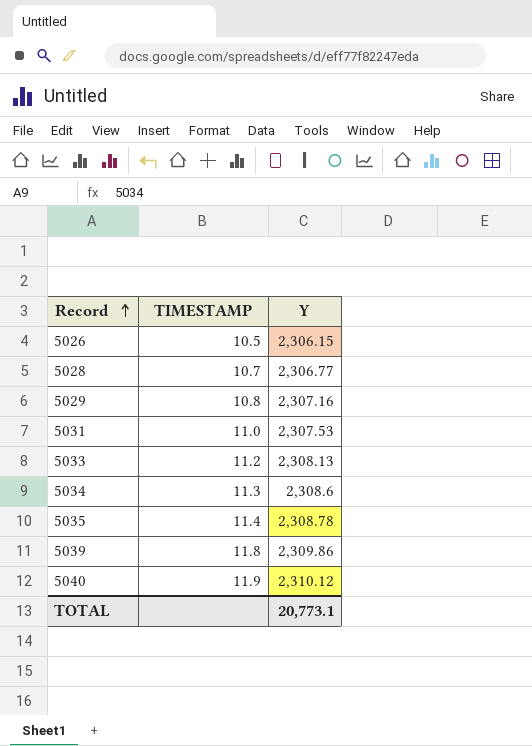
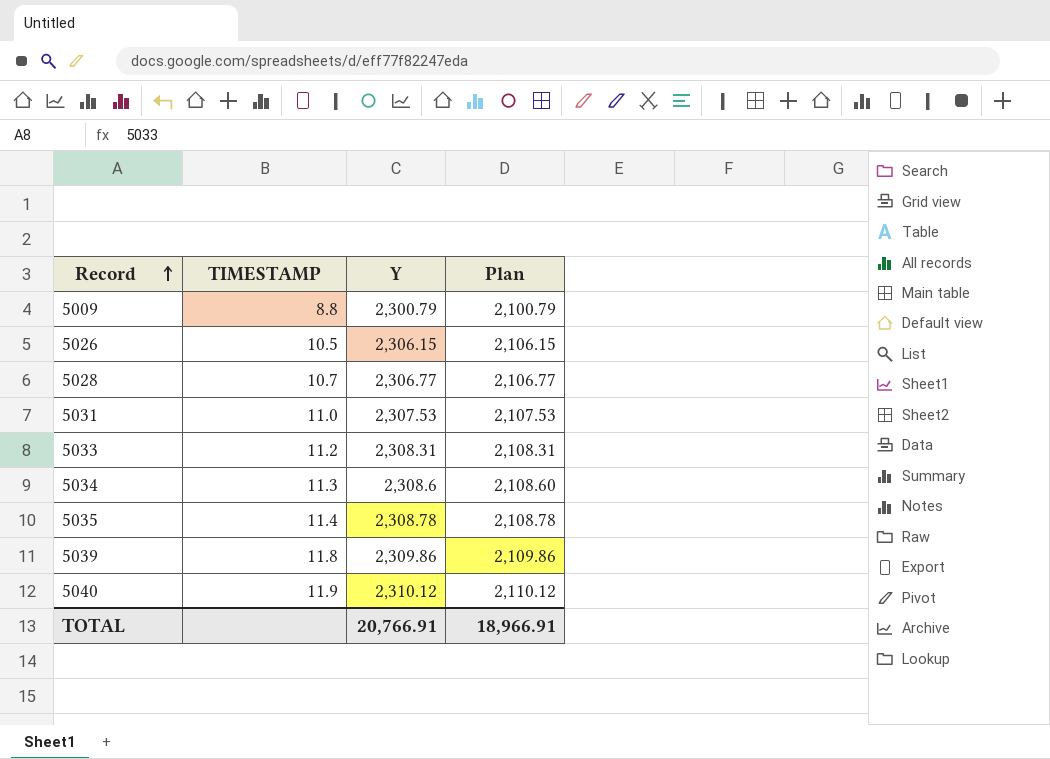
column Plan | formula: none -> [Y] - 200
row 5029: 10.8 | 2,307.16 -> none
row 5009: none -> 8.8 | 2,300.79 | 2,100.79
5033 | Y: 2,308.13 -> 2,308.31
TOTAL | Y: 20,773.1 -> 20,766.91

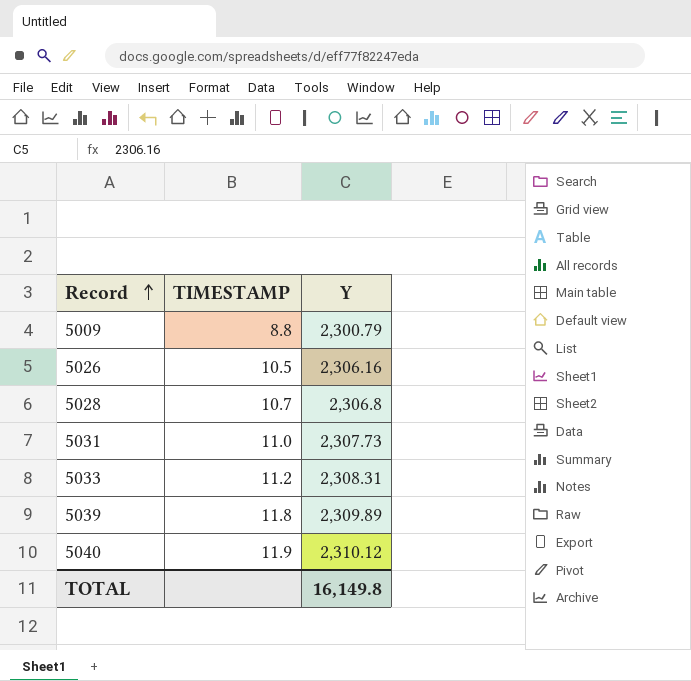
column Plan | formula: [Y] - 200 -> none
row 5034: 11.3 | 2,308.6 | 2,108.60 -> none
row 5035: 11.4 | 2,308.78 | 2,108.78 -> none
5026 | Y: 2,306.15 -> 2,306.16
5028 | Y: 2,306.77 -> 2,306.8
5031 | Y: 2,307.53 -> 2,307.73
5039 | Y: 2,309.86 -> 2,309.89
TOTAL | Y: 20,766.91 -> 16,149.8

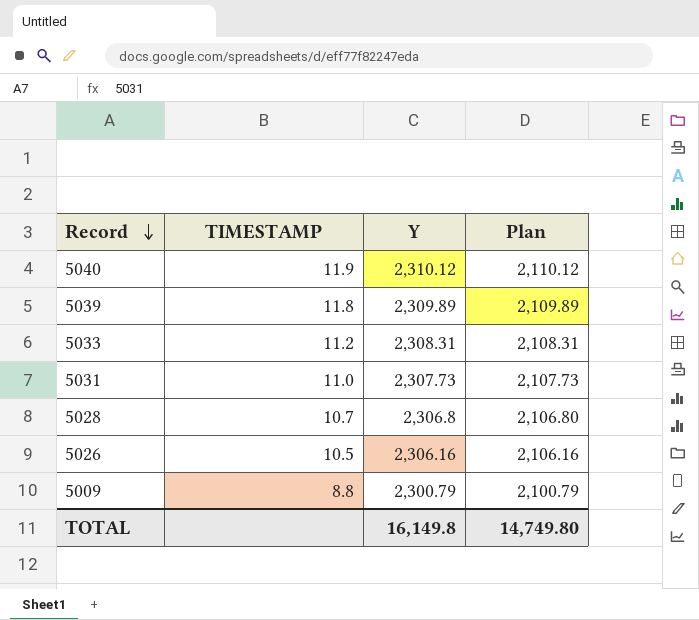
row order: Record ascending -> Record descending
column Plan | formula: none -> [Y] - 200

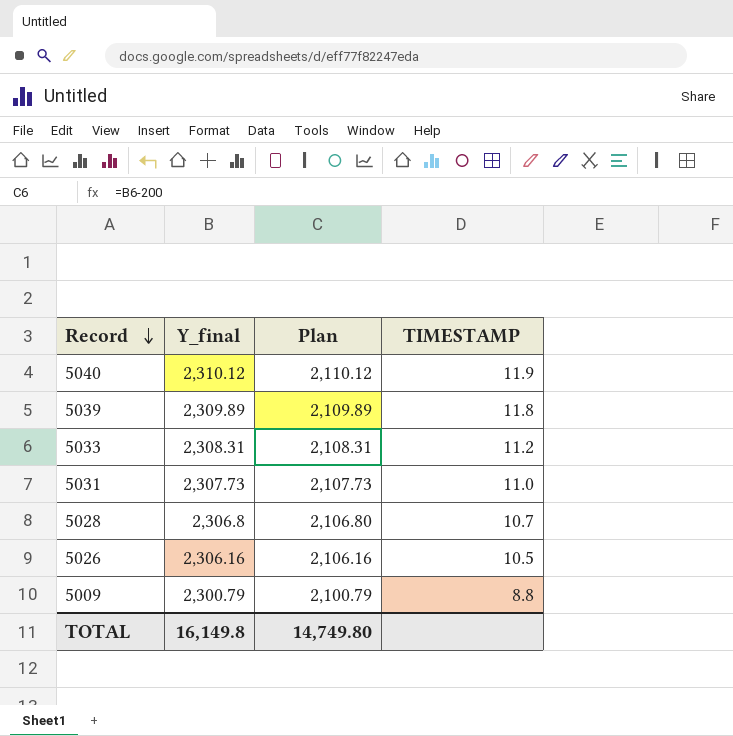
column name: Y -> Y_final
column TIMESTAMP | position: 2 -> 4

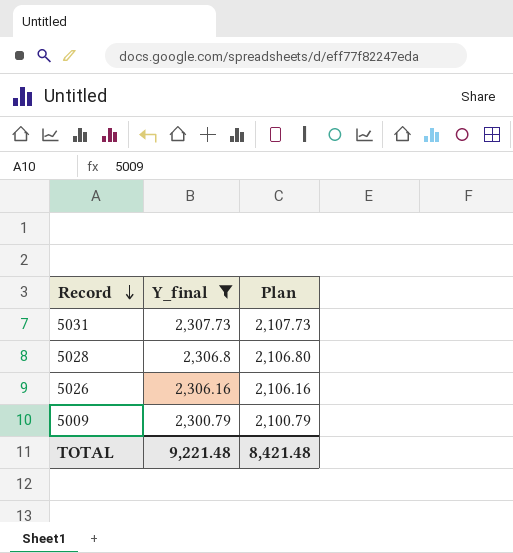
filter: none -> Y_final <= 2,307.73
column TIMESTAMP | position: 4 -> none
TOTAL | Y_final: 16,149.8 -> 9,221.48
TOTAL | Plan: 14,749.80 -> 8,421.48

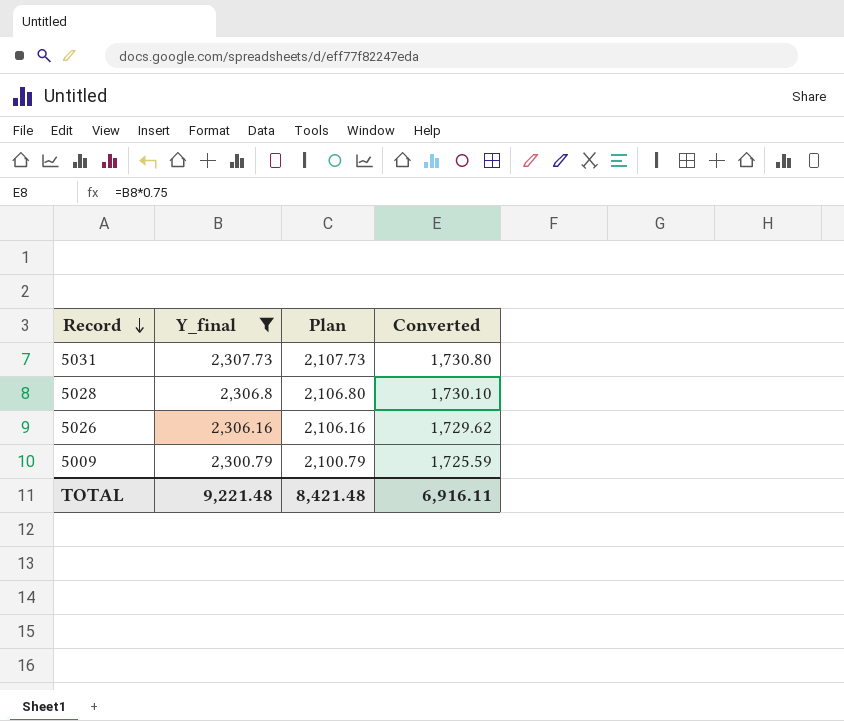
column Converted | formula: none -> [Y_final] * 0.75

